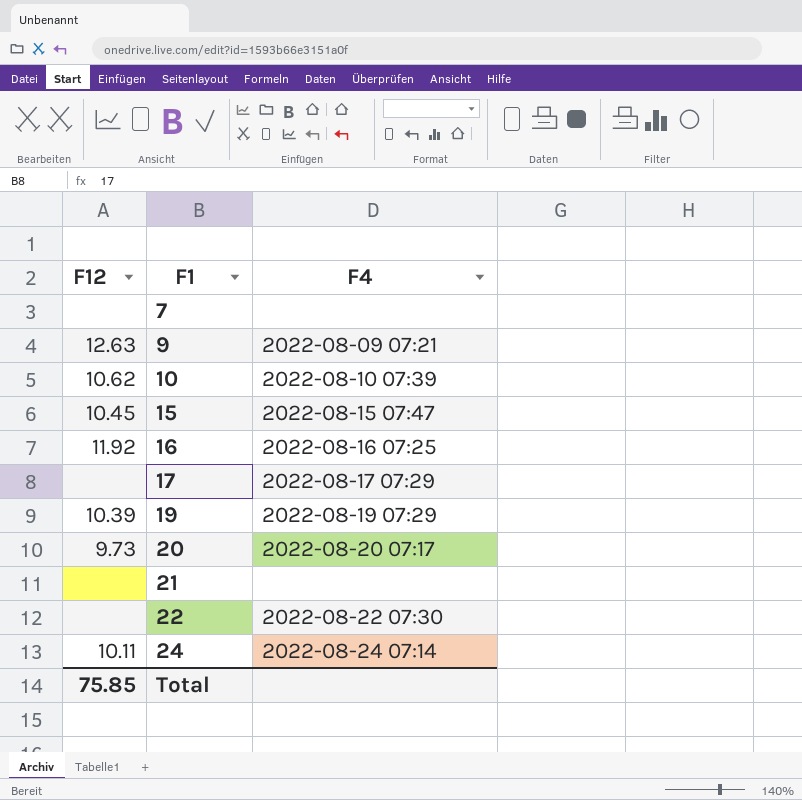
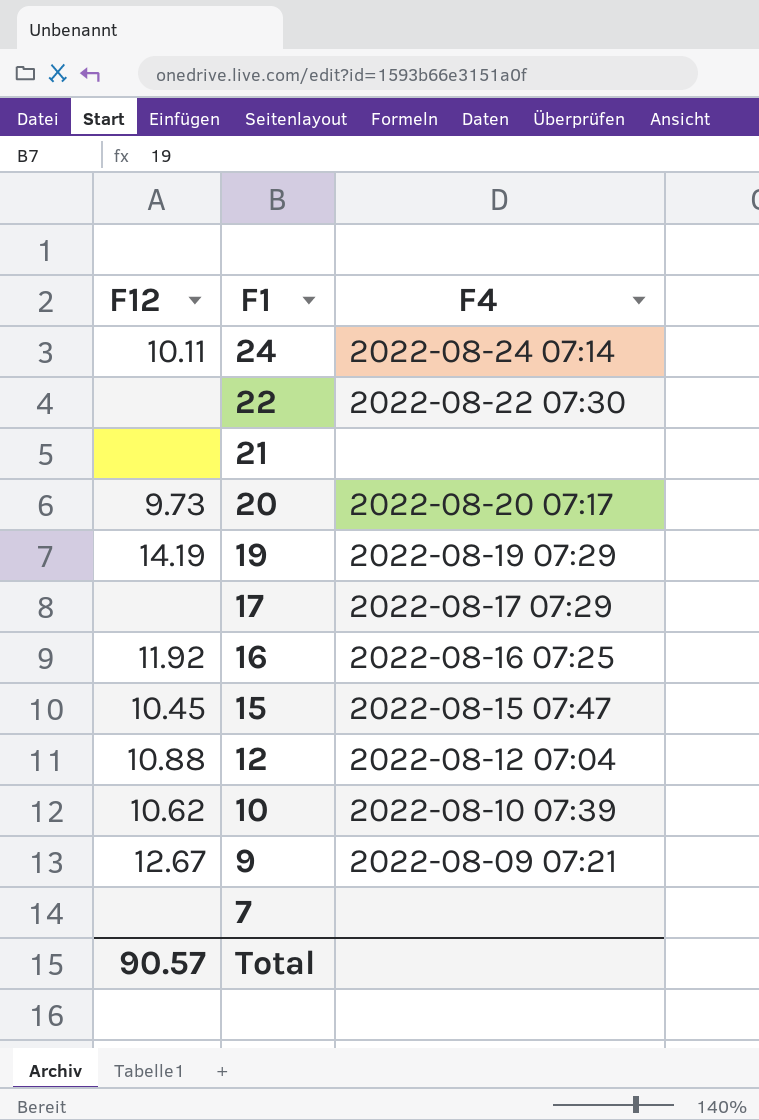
row order: F1 ascending -> F1 descending
19 | F12: 10.39 -> 14.19
row 12: none -> 10.88 | 2022-08-12 07:04
9 | F12: 12.63 -> 12.67
Total | F12: 75.85 -> 90.57

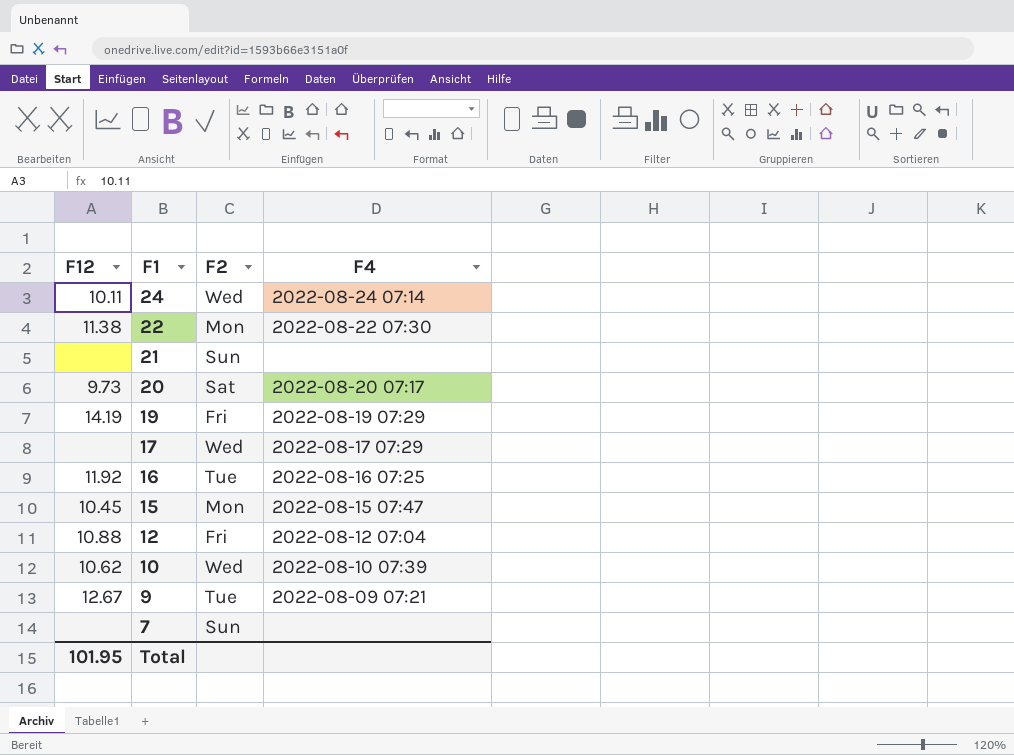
column F2 | position: none -> 3
22 | F12: none -> 11.38
Total | F12: 90.57 -> 101.95

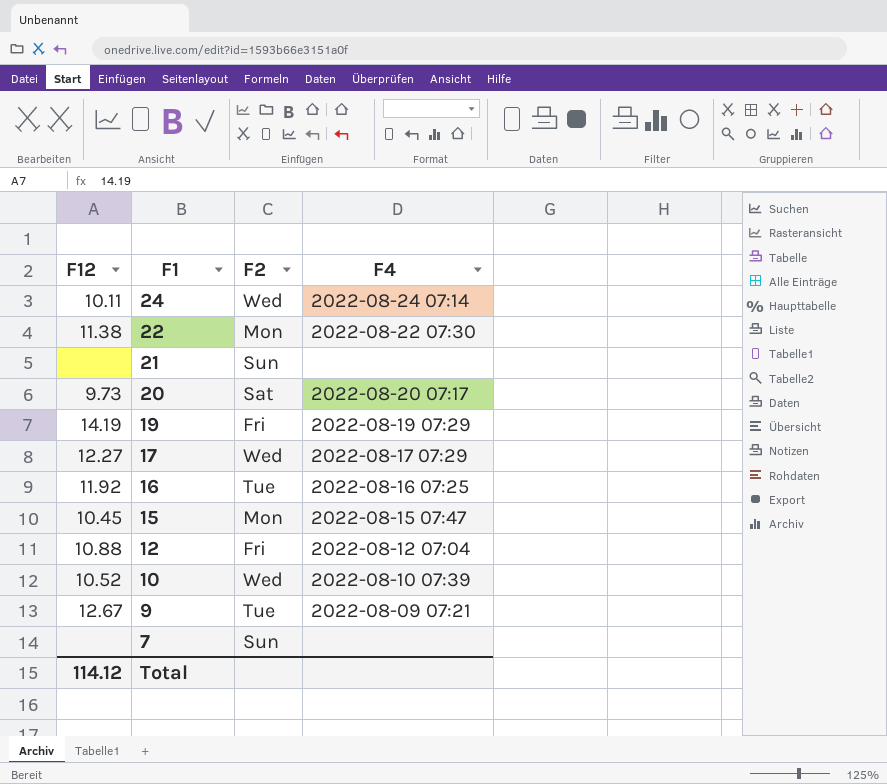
17 | F12: none -> 12.27
10 | F12: 10.62 -> 10.52
Total | F12: 101.95 -> 114.12

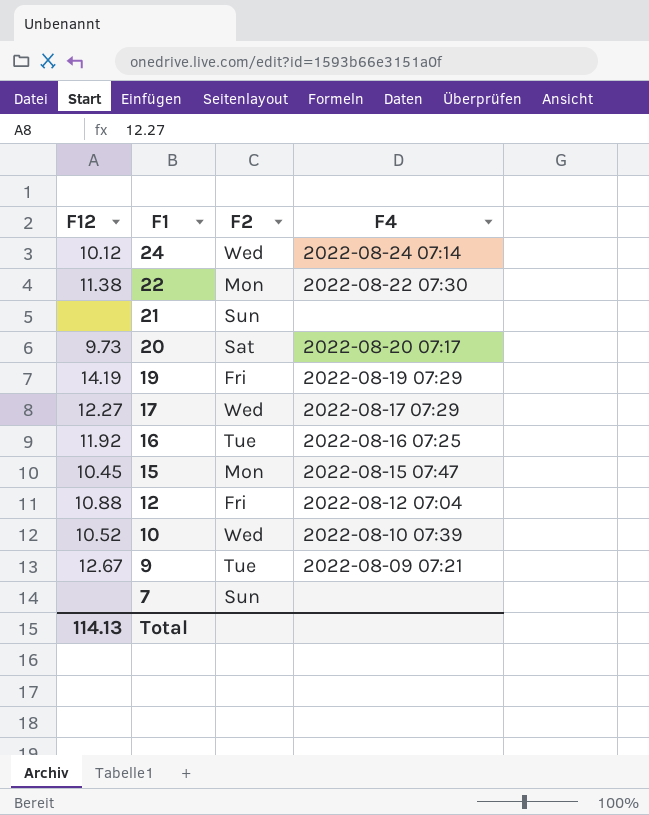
24 | F12: 10.11 -> 10.12
Total | F12: 114.12 -> 114.13

